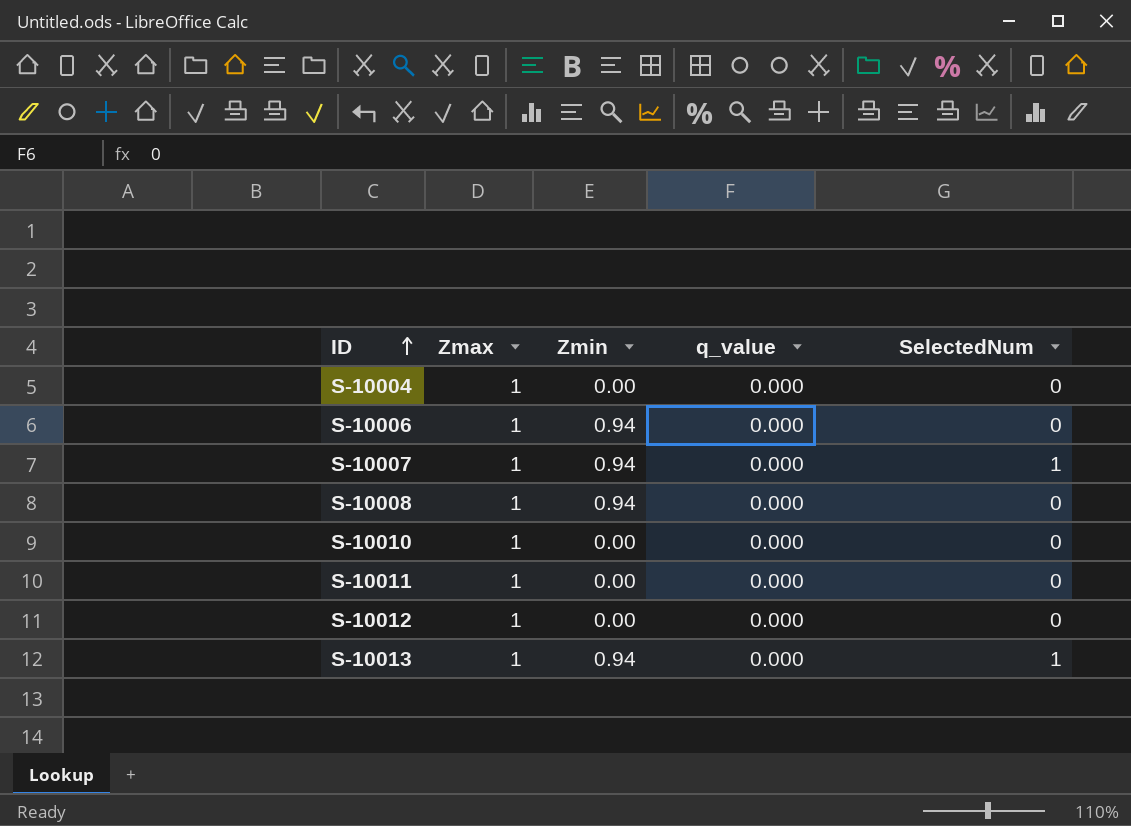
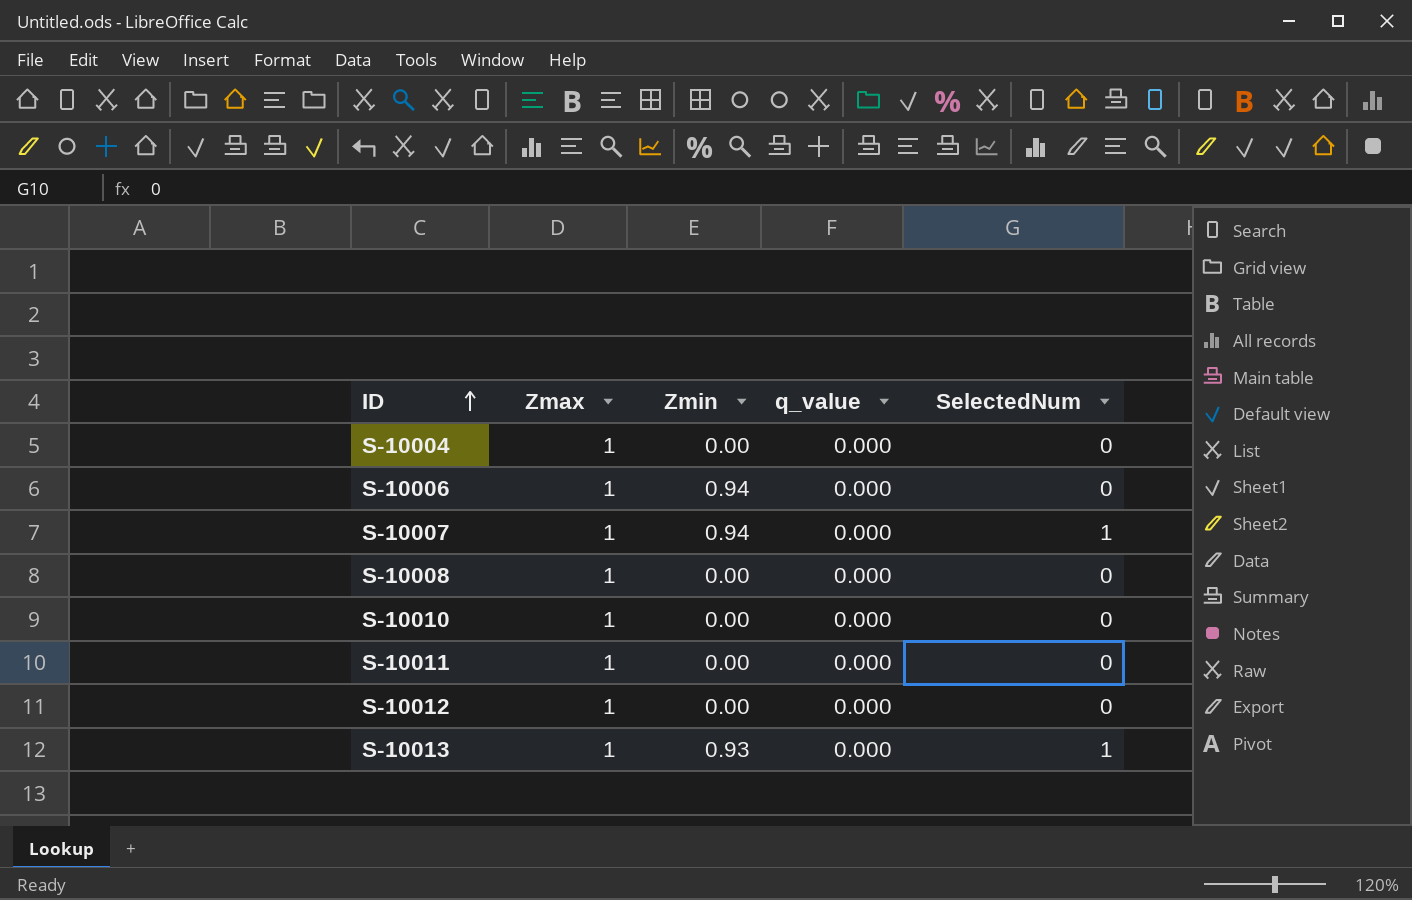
S-10008 | Zmin: 0.94 -> 0.00
S-10013 | Zmin: 0.94 -> 0.93

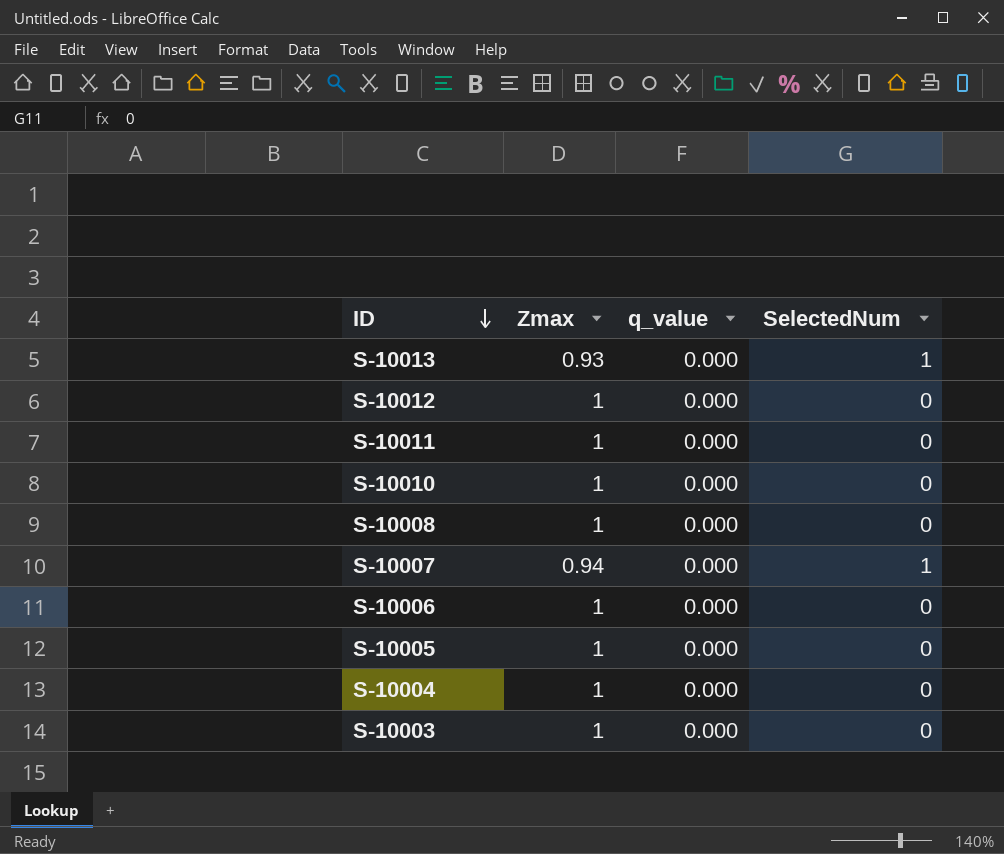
row order: ID ascending -> ID descending
column Zmin | position: 3 -> none
S-10013 | Zmax: 1 -> 0.93
S-10007 | Zmax: 1 -> 0.94
row S-10005: none -> 1 | 0.000 | 0
row S-10003: none -> 1 | 0.000 | 0

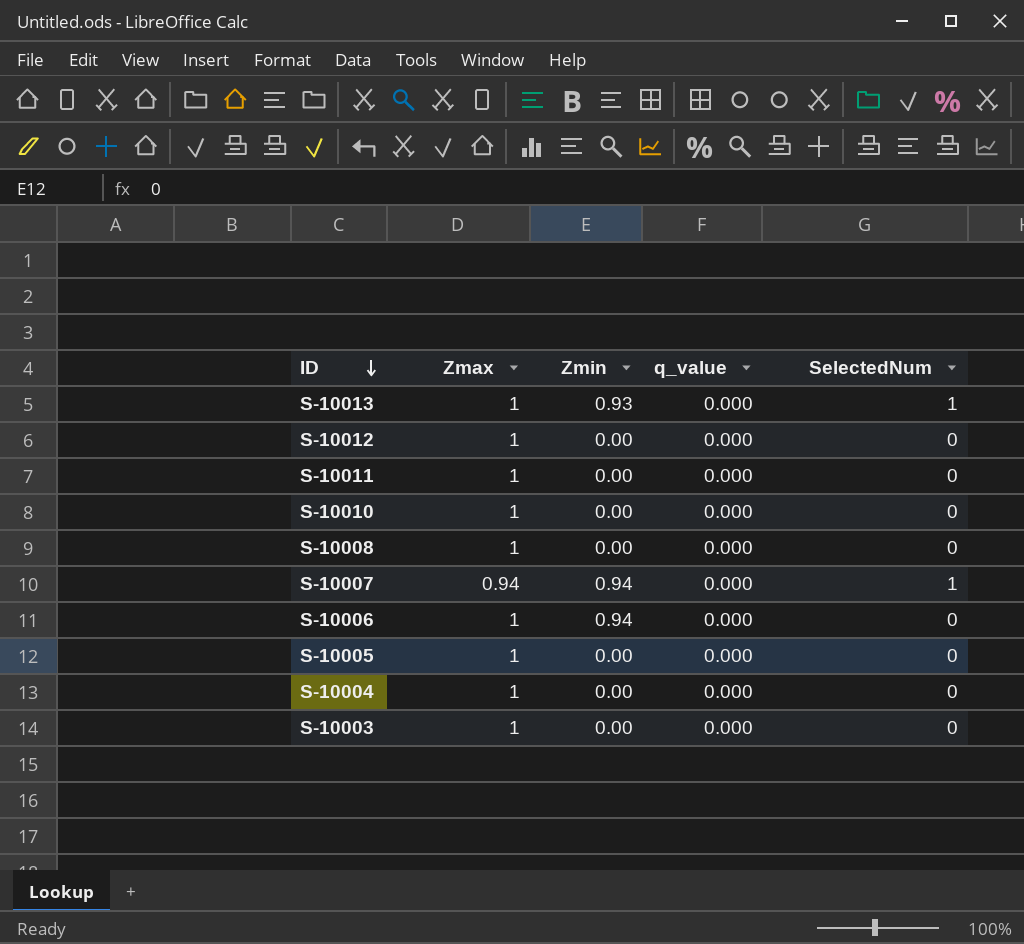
column Zmin | position: none -> 3
S-10013 | Zmax: 0.93 -> 1

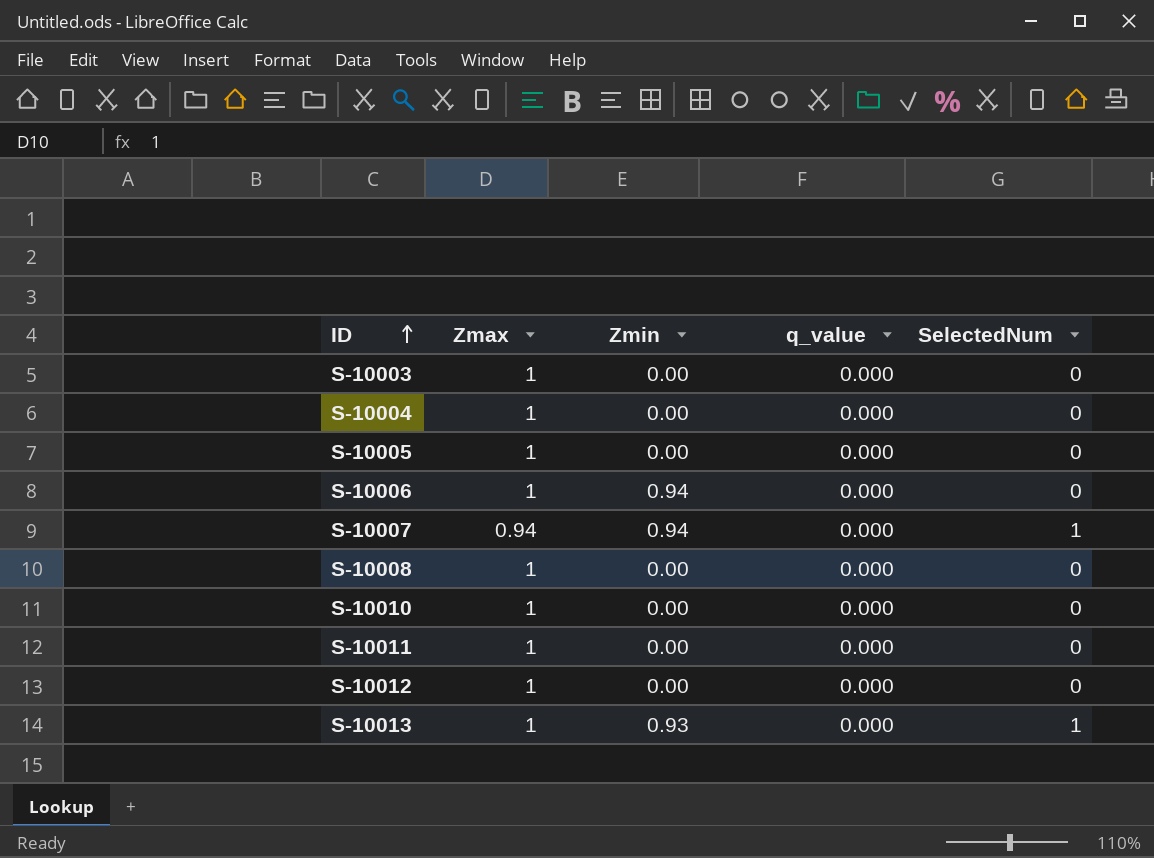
row order: ID descending -> ID ascending

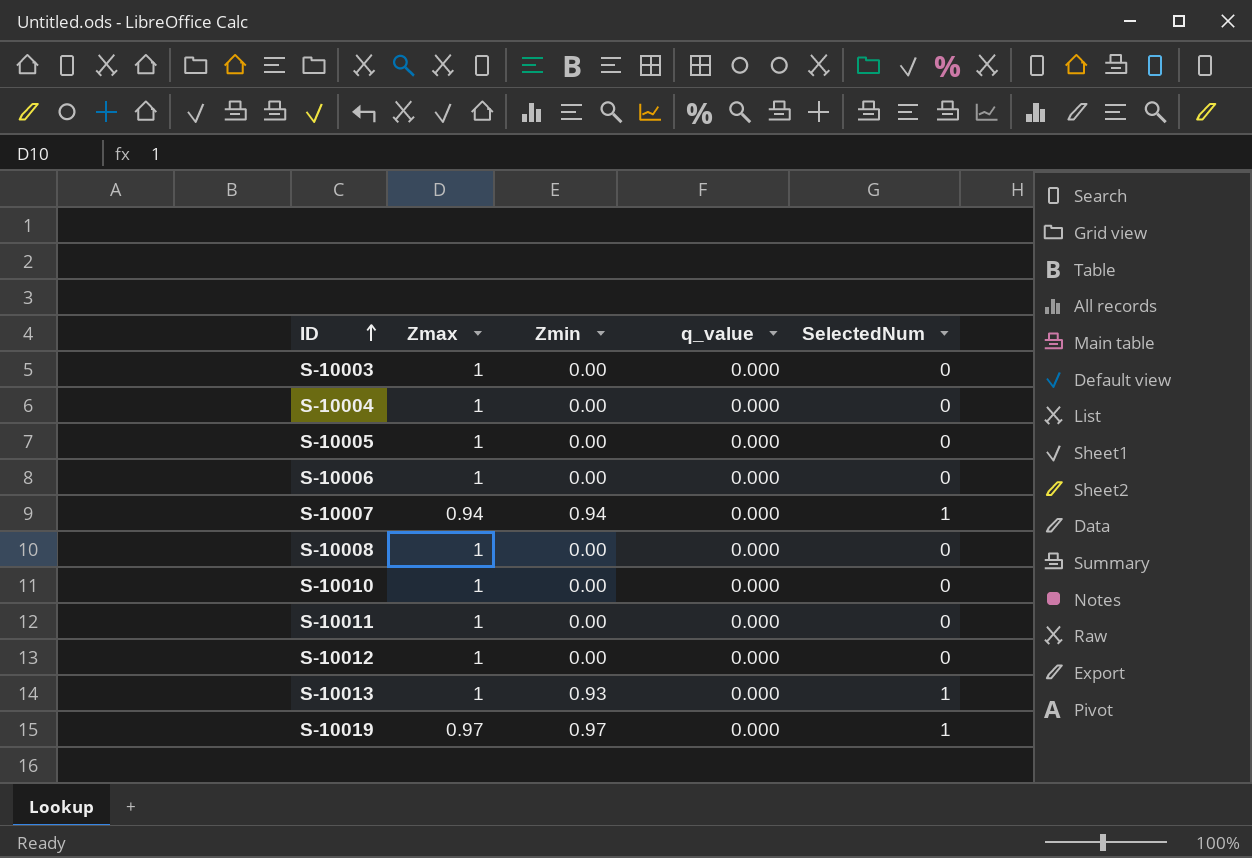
S-10006 | Zmin: 0.94 -> 0.00
row S-10019: none -> 0.97 | 0.97 | 0.000 | 1

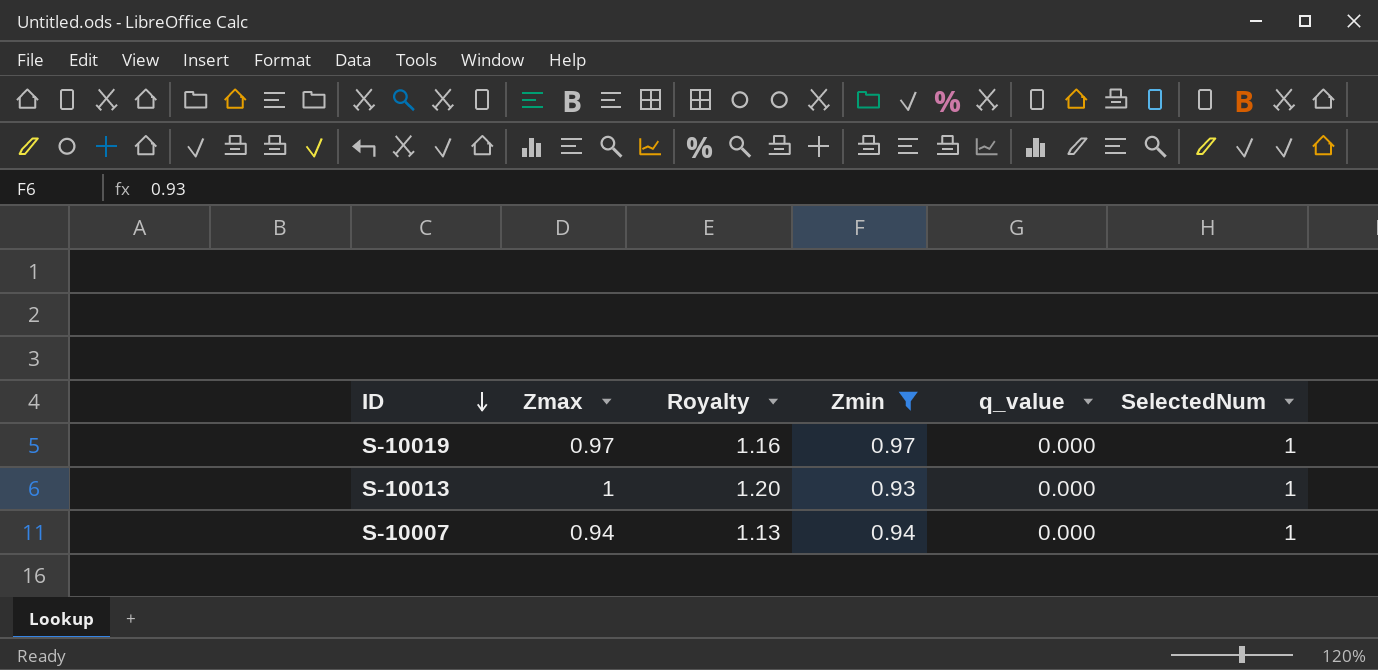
filter: none -> Zmin != 0.00
row order: ID ascending -> ID descending
column Royalty | formula: none -> [Zmax] * 1.2

